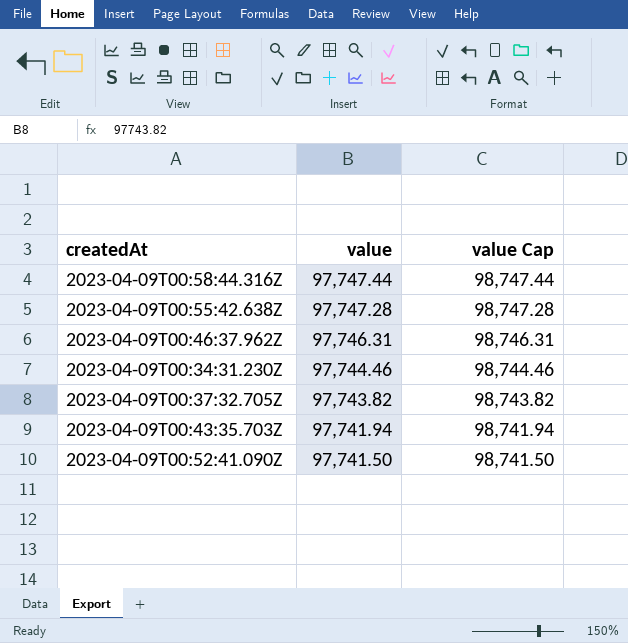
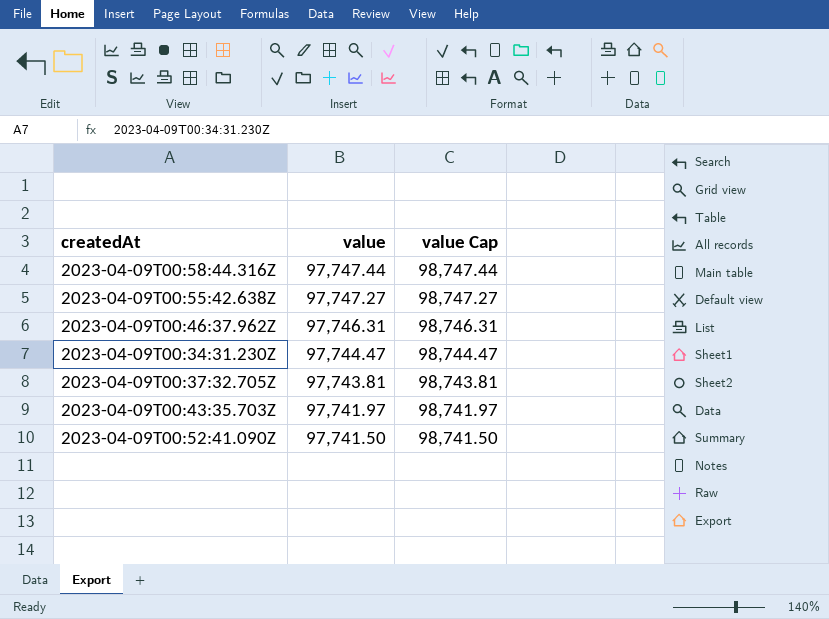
2023-04-09T00:55:42.638Z | value: 97,747.28 -> 97,747.27
2023-04-09T00:55:42.638Z | value Cap: 98,747.28 -> 98,747.27
2023-04-09T00:34:31.230Z | value: 97,744.46 -> 97,744.47
2023-04-09T00:34:31.230Z | value Cap: 98,744.46 -> 98,744.47
2023-04-09T00:37:32.705Z | value: 97,743.82 -> 97,743.81
2023-04-09T00:37:32.705Z | value Cap: 98,743.82 -> 98,743.81
2023-04-09T00:43:35.703Z | value: 97,741.94 -> 97,741.97
2023-04-09T00:43:35.703Z | value Cap: 98,741.94 -> 98,741.97

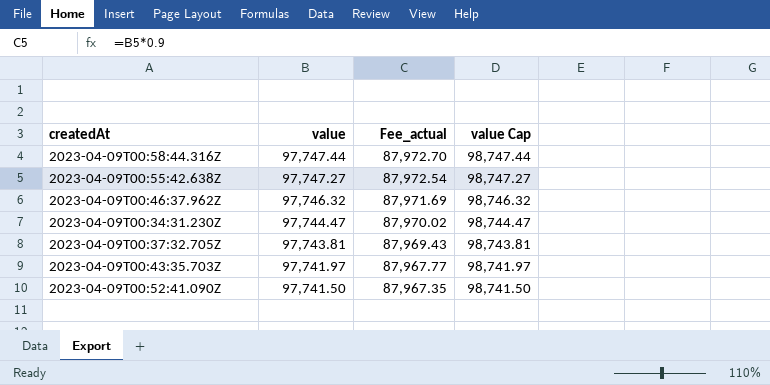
column Fee_actual | formula: none -> [value] * 0.9
2023-04-09T00:46:37.962Z | value: 97,746.31 -> 97,746.32
2023-04-09T00:46:37.962Z | value Cap: 98,746.31 -> 98,746.32

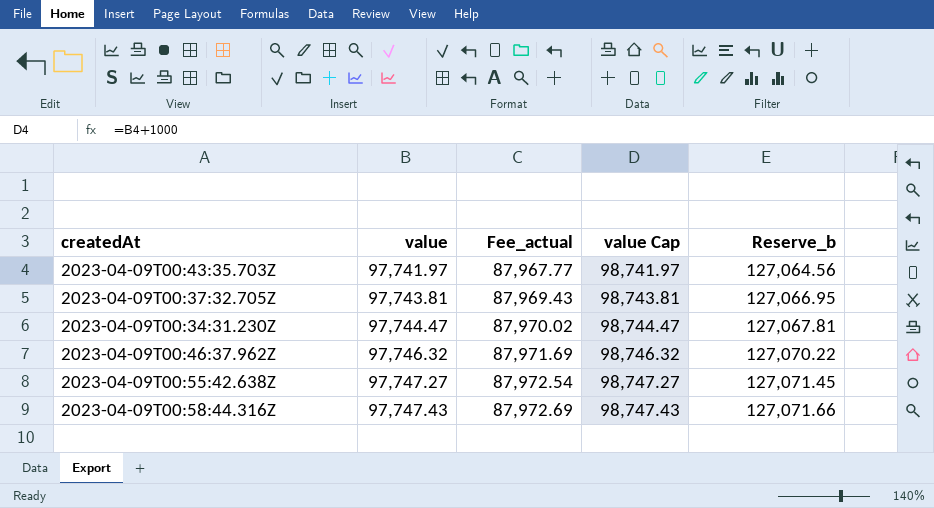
row order: value descending -> value ascending
column Reserve_b | formula: none -> [value] * 1.3
row 2023-04-09T00:52:41.090Z: 97,741.50 | 87,967.35 | 98,741.50 -> none
2023-04-09T00:58:44.316Z | value: 97,747.44 -> 97,747.43
2023-04-09T00:58:44.316Z | Fee_actual: 87,972.70 -> 87,972.69
2023-04-09T00:58:44.316Z | value Cap: 98,747.44 -> 98,747.43

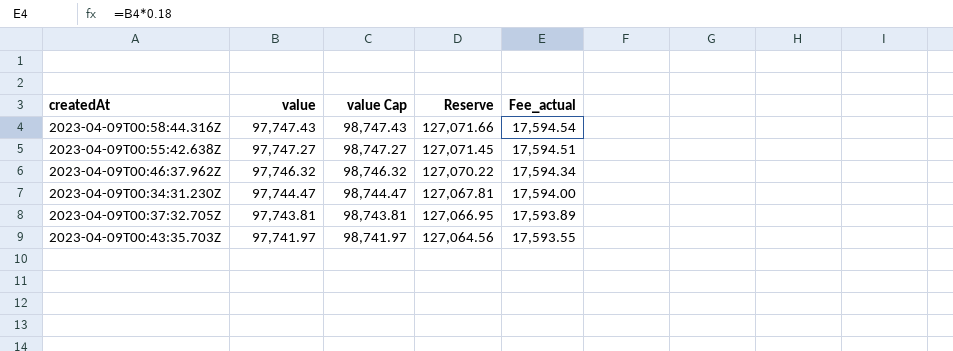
row order: value ascending -> value descending
column name: Reserve_b -> Reserve
column Fee_actual | formula: [value] * 0.9 -> [value] * 0.18
column Fee_actual | position: 3 -> 5

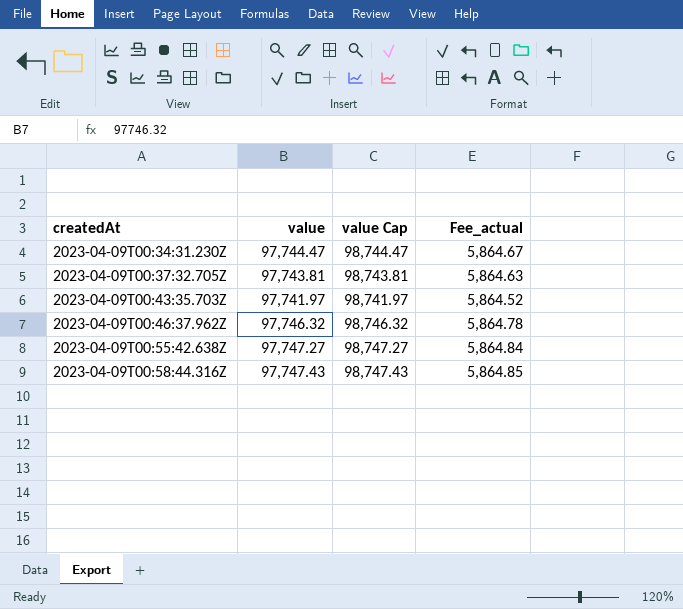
row order: value descending -> createdAt ascending
column Reserve | formula: [value] * 1.3 -> none
column Fee_actual | formula: [value] * 0.18 -> [value] * 0.06

